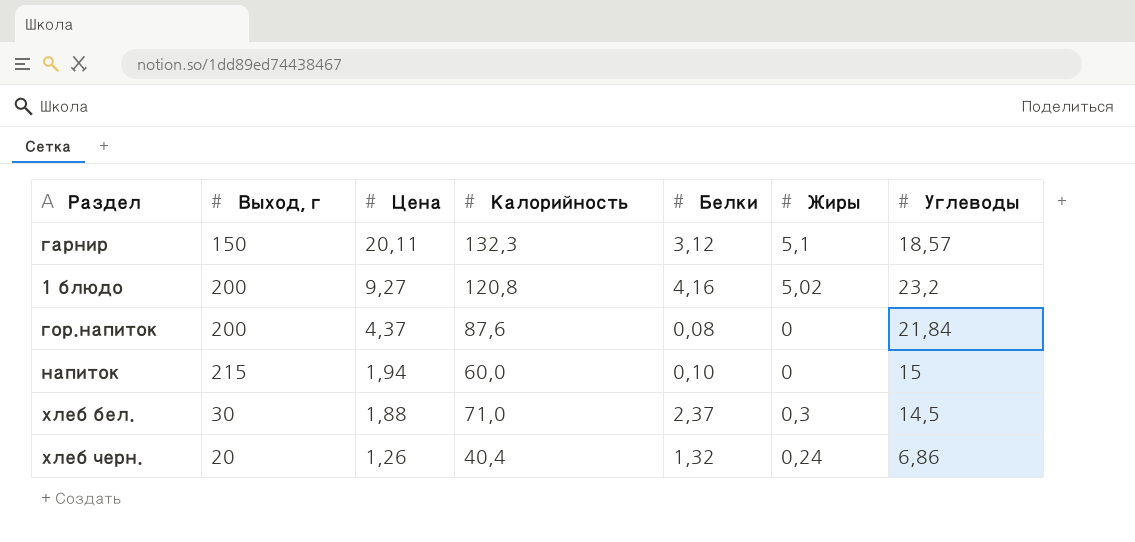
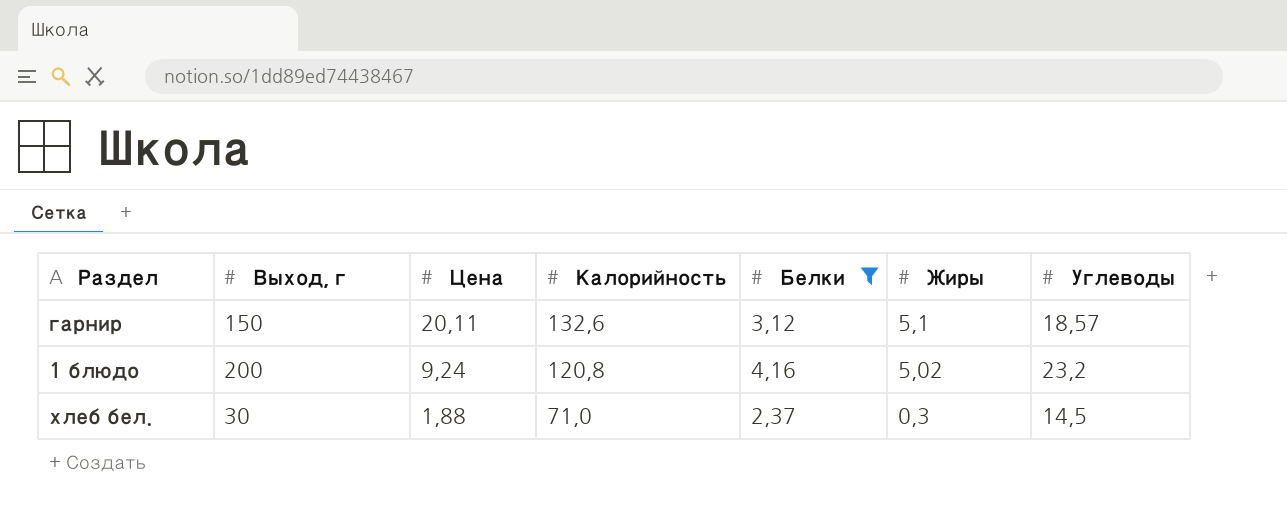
filter: none -> Белки >= 2,37
гарнир | Калорийность: 132,3 -> 132,6
1 блюдо | Цена: 9,27 -> 9,24

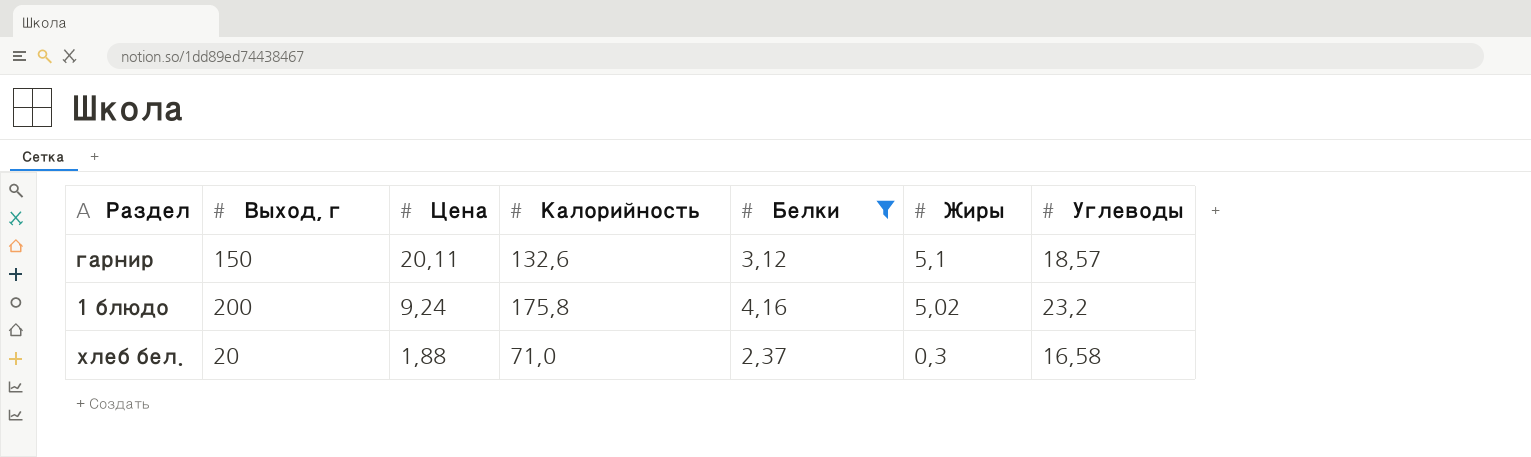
1 блюдо | Калорийность: 120,8 -> 175,8
хлеб бел. | Выход, г: 30 -> 20
хлеб бел. | Углеводы: 14,5 -> 16,58

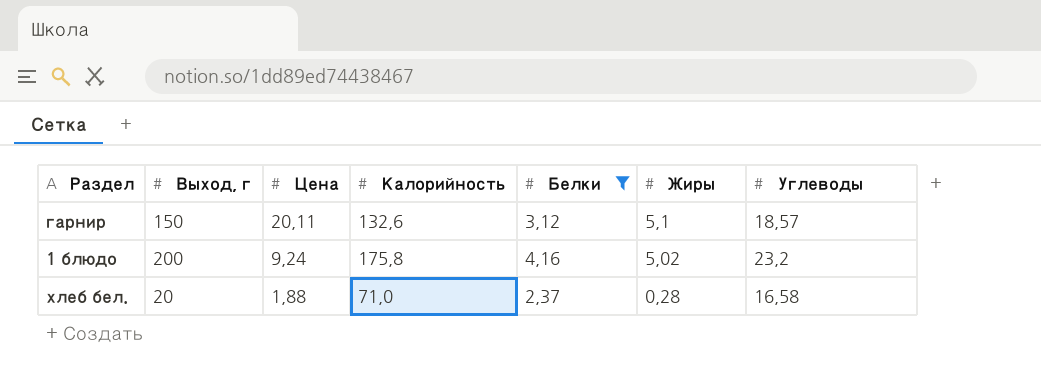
хлеб бел. | Жиры: 0,3 -> 0,28

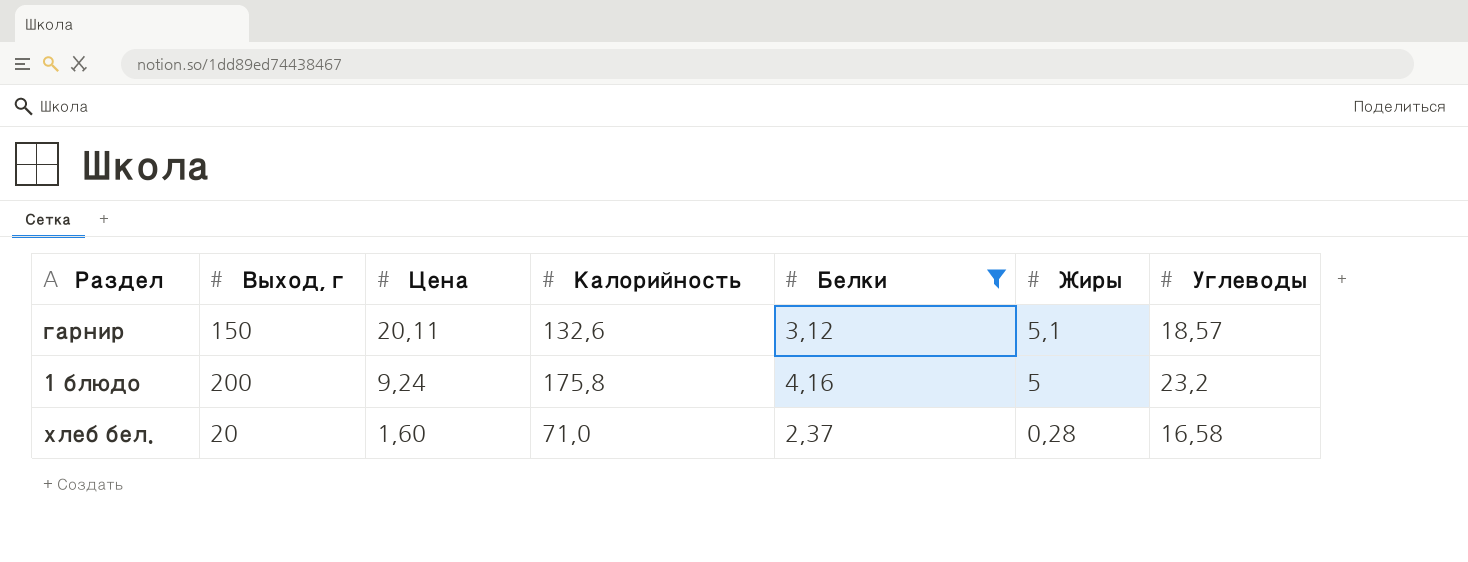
1 блюдо | Жиры: 5,02 -> 5
хлеб бел. | Цена: 1,88 -> 1,60

